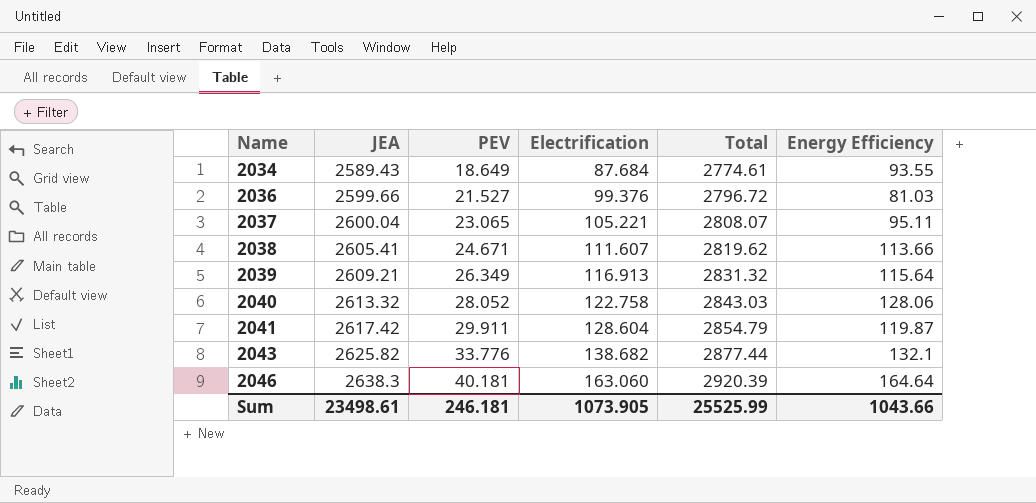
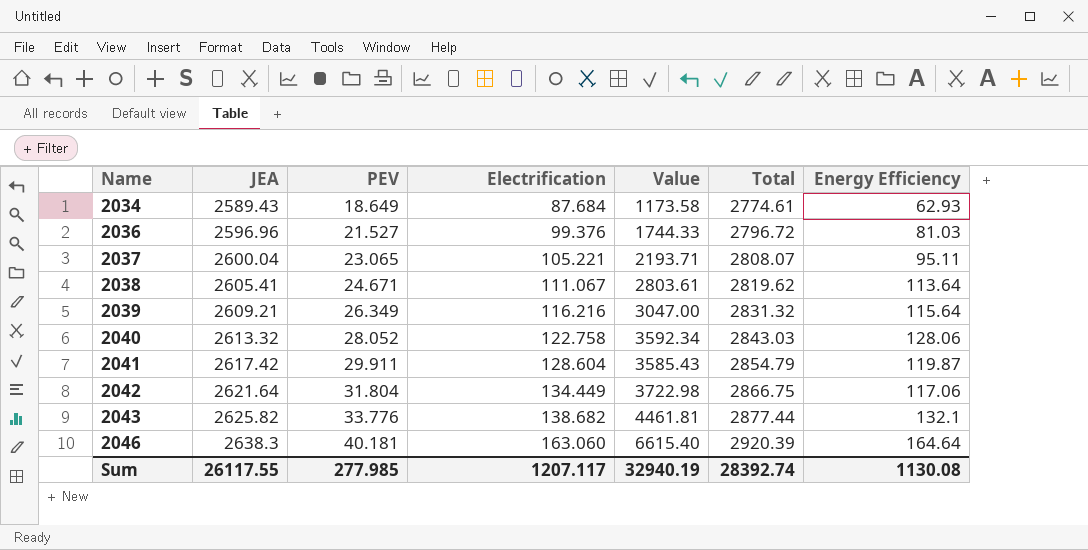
column Value | formula: none -> [PEV] * [Energy Efficiency]
2034 | Energy Efficiency: 93.55 -> 62.93
2036 | JEA: 2599.66 -> 2596.96
2038 | Electrification: 111.607 -> 111.067
2038 | Energy Efficiency: 113.66 -> 113.64
2039 | Electrification: 116.913 -> 116.216
row 2042: none -> 2621.64 | 31.804 | 134.449 | 3722.98 | 2866.75 | 117.06
Sum | JEA: 23498.61 -> 26117.55
Sum | PEV: 246.181 -> 277.985
Sum | Electrification: 1073.905 -> 1207.117
Sum | Total: 25525.99 -> 28392.74
Sum | Energy Efficiency: 1043.66 -> 1130.08

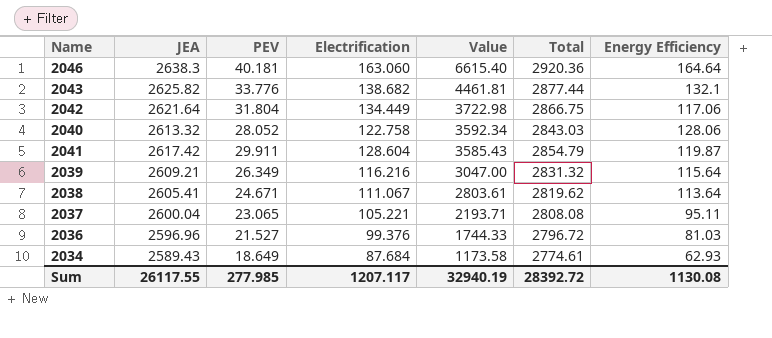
row order: Name ascending -> Value descending
2046 | Total: 2920.39 -> 2920.36
2037 | Total: 2808.07 -> 2808.08
Sum | Total: 28392.74 -> 28392.72

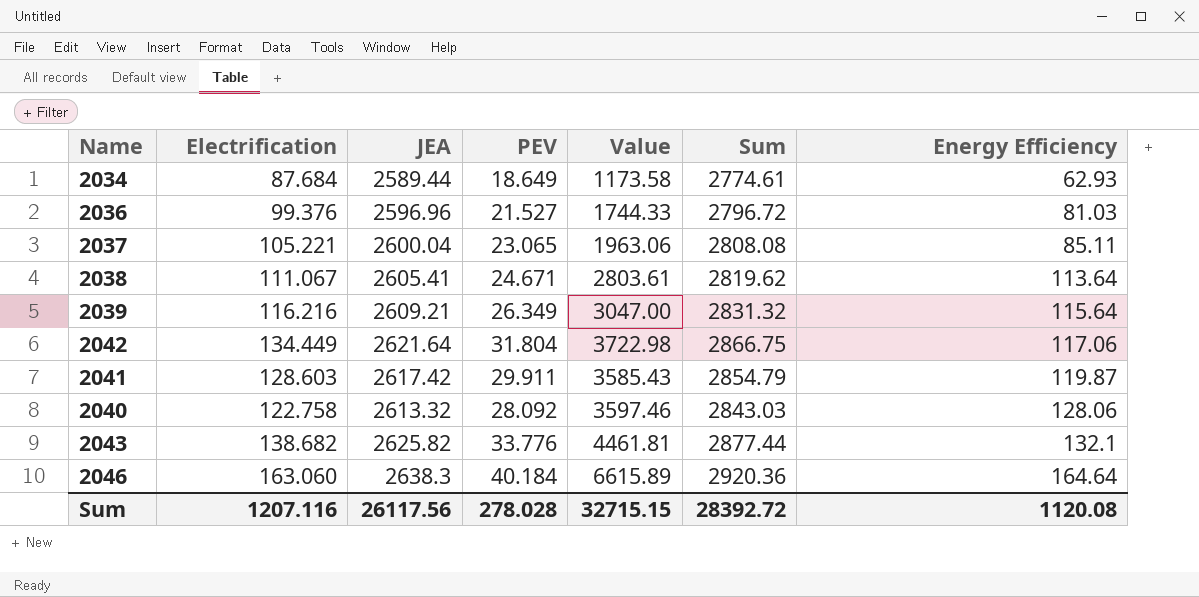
row order: Value descending -> Energy Efficiency ascending
column Electrification | position: 4 -> 2
column name: Total -> Sum
2034 | JEA: 2589.43 -> 2589.44
2037 | Value: 2193.71 -> 1963.06
2037 | Energy Efficiency: 95.11 -> 85.11
2041 | Electrification: 128.604 -> 128.603
2040 | PEV: 28.052 -> 28.092
2040 | Value: 3592.34 -> 3597.46
2046 | PEV: 40.181 -> 40.184
2046 | Value: 6615.40 -> 6615.89
Sum | Electrification: 1207.117 -> 1207.116
Sum | JEA: 26117.55 -> 26117.56
Sum | PEV: 277.985 -> 278.028
Sum | Value: 32940.19 -> 32715.15
Sum | Energy Efficiency: 1130.08 -> 1120.08

